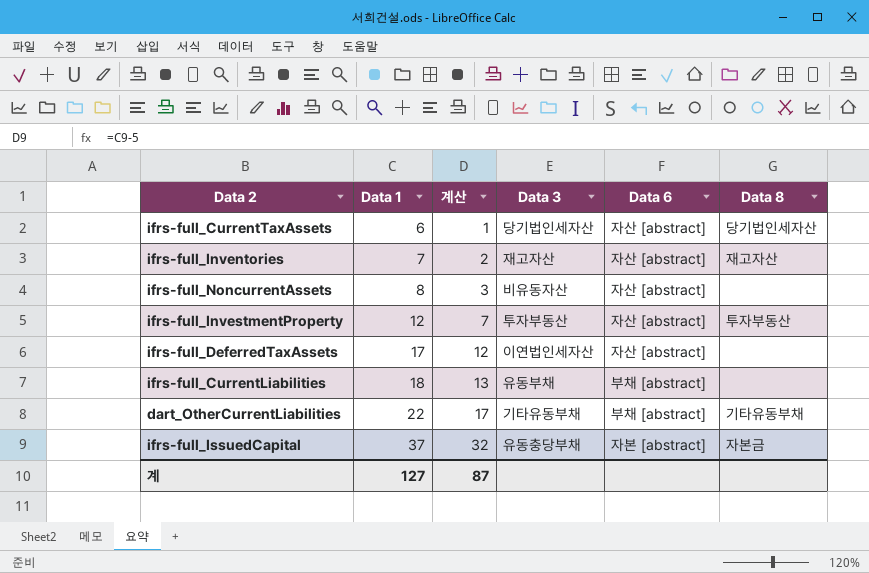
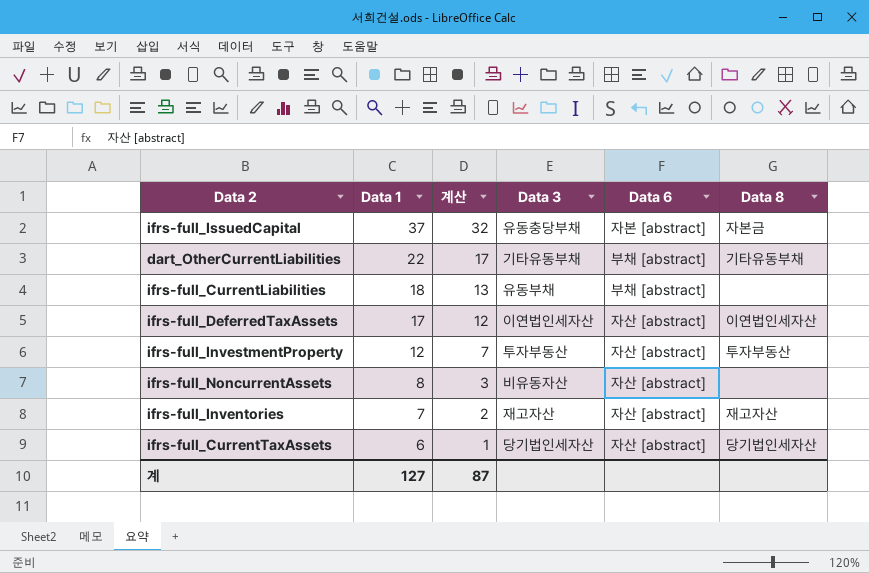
row order: Data 1 ascending -> Data 1 descending
ifrs-full_DeferredTaxAssets | Data 8: none -> 이연법인세자산

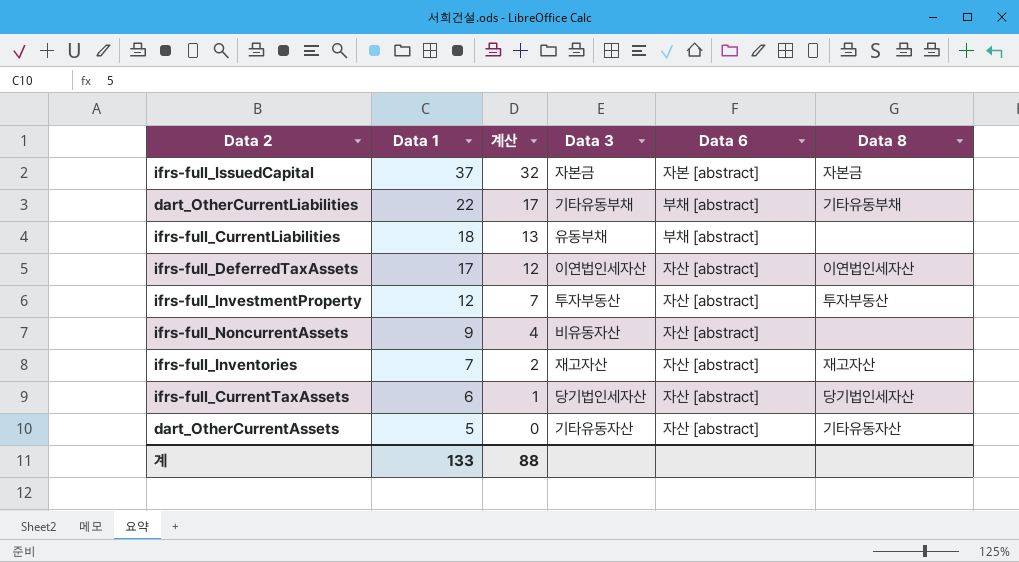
ifrs-full_IssuedCapital | Data 3: 유동충당부채 -> 자본금
ifrs-full_NoncurrentAssets | Data 1: 8 -> 9
ifrs-full_NoncurrentAssets | 계산: 3 -> 4
row dart_OtherCurrentAssets: none -> 5 | 0 | 기타유동자산 | 자산 [abstract] | 기타유동자산
계 | Data 1: 127 -> 133
계 | 계산: 87 -> 88

